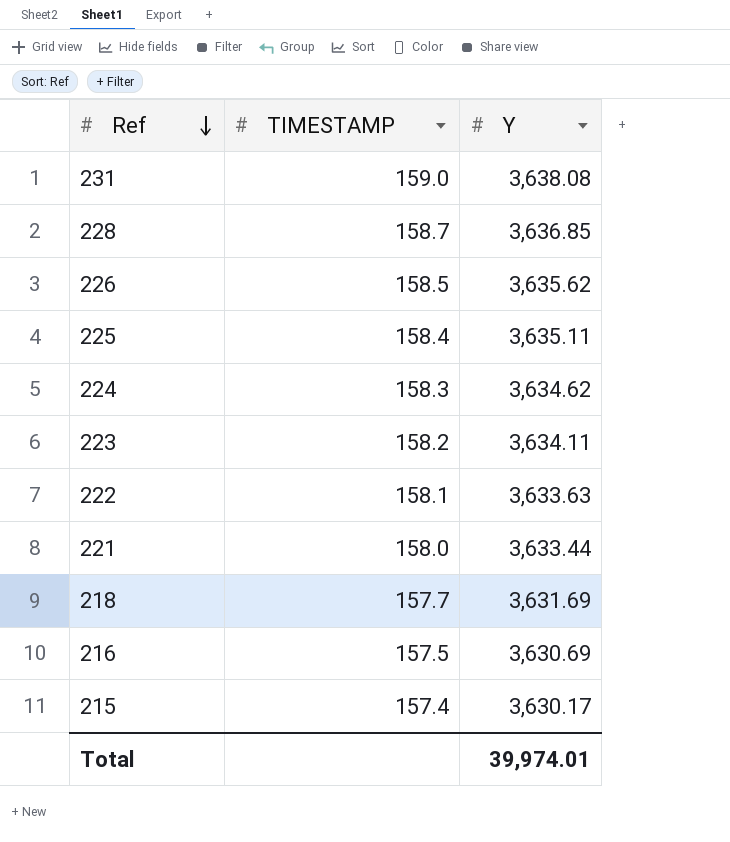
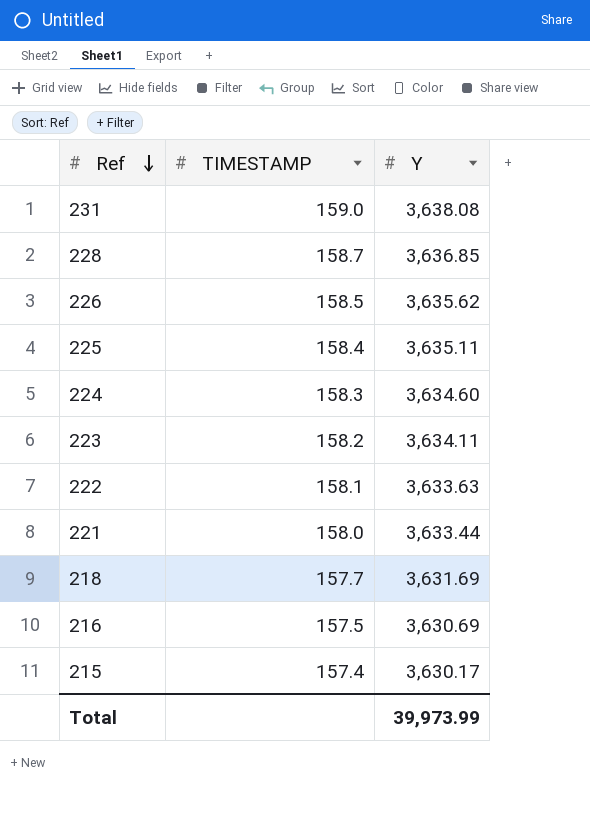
224 | Y: 3,634.62 -> 3,634.60
Total | Y: 39,974.01 -> 39,973.99

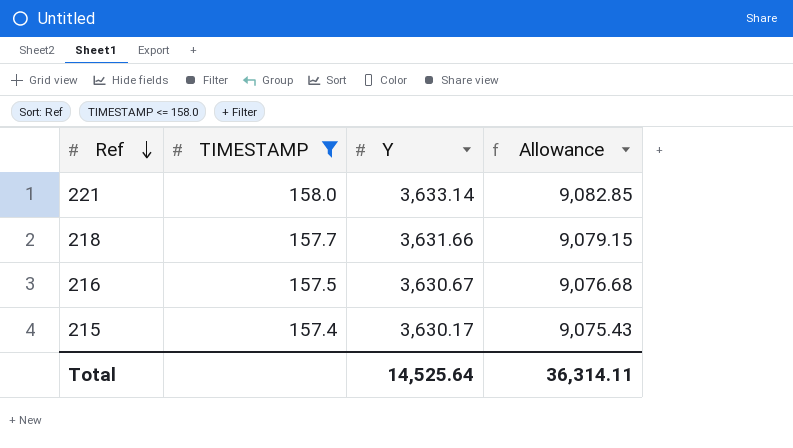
filter: none -> TIMESTAMP <= 158.0
column Allowance | formula: none -> [Y] * 2.5
221 | Y: 3,633.44 -> 3,633.14
218 | Y: 3,631.69 -> 3,631.66
216 | Y: 3,630.69 -> 3,630.67
Total | Y: 39,973.99 -> 14,525.64

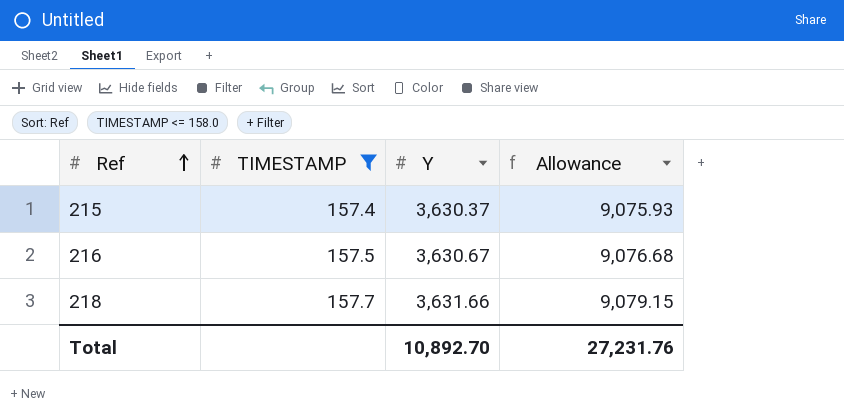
row order: Ref descending -> Ref ascending
row 221: 158.0 | 3,633.14 | 9,082.85 -> none
215 | Y: 3,630.17 -> 3,630.37
215 | Allowance: 9,075.43 -> 9,075.93
Total | Y: 14,525.64 -> 10,892.70
Total | Allowance: 36,314.11 -> 27,231.76

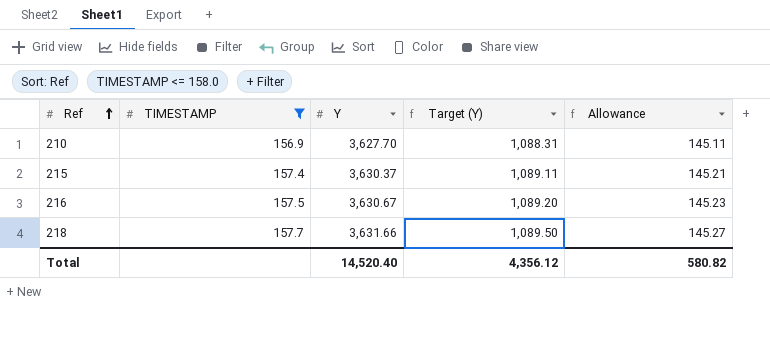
column Target (Y) | formula: none -> [Y] * 0.3
column Allowance | formula: [Y] * 2.5 -> [Y] * 0.04
row 210: none -> 156.9 | 3,627.70 | 1,088.31 | 145.11
Total | Y: 10,892.70 -> 14,520.40
Total | Allowance: 27,231.76 -> 580.82

